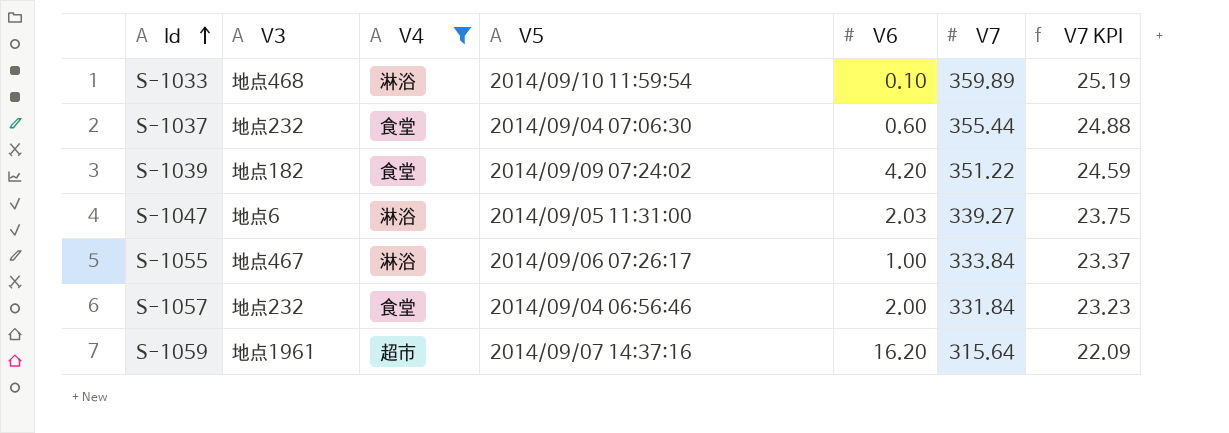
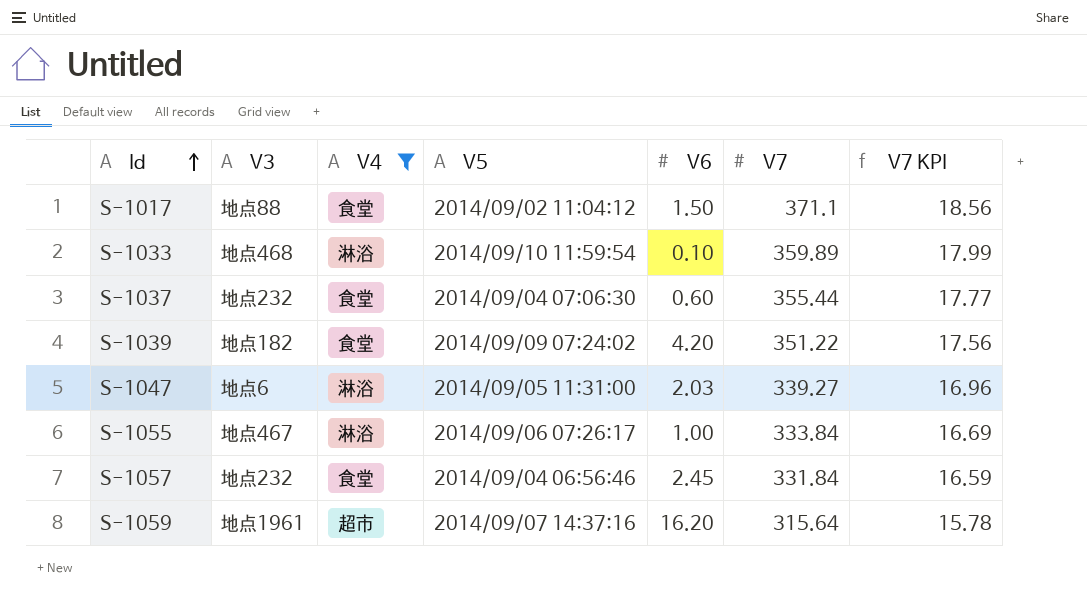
column V7 KPI | formula: [V7] * 0.07 -> [V7] * 0.05
row S-1017: none -> 地点88 | 食堂 | 2014/09/02 11:04:12 | 1.50 | 371.1 | 18.56
S-1057 | V6: 2.00 -> 2.45

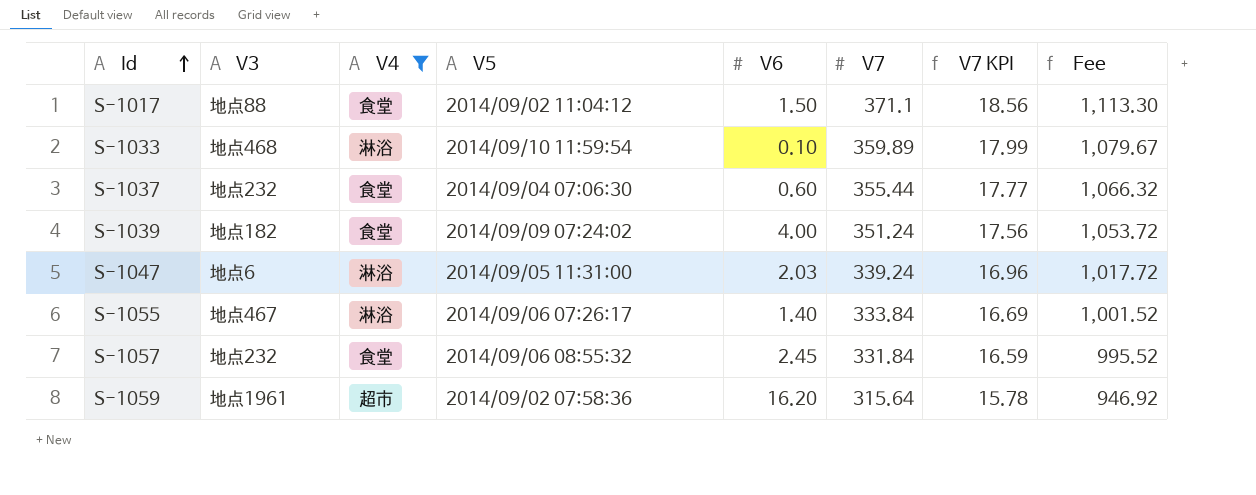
column Fee | formula: none -> [V7] * 3
S-1039 | V6: 4.20 -> 4.00
S-1039 | V7: 351.22 -> 351.24
S-1047 | V7: 339.27 -> 339.24
S-1055 | V6: 1.00 -> 1.40
S-1057 | V5: 2014/09/04 06:56:46 -> 2014/09/06 08:55:32
S-1059 | V5: 2014/09/07 14:37:16 -> 2014/09/02 07:58:36

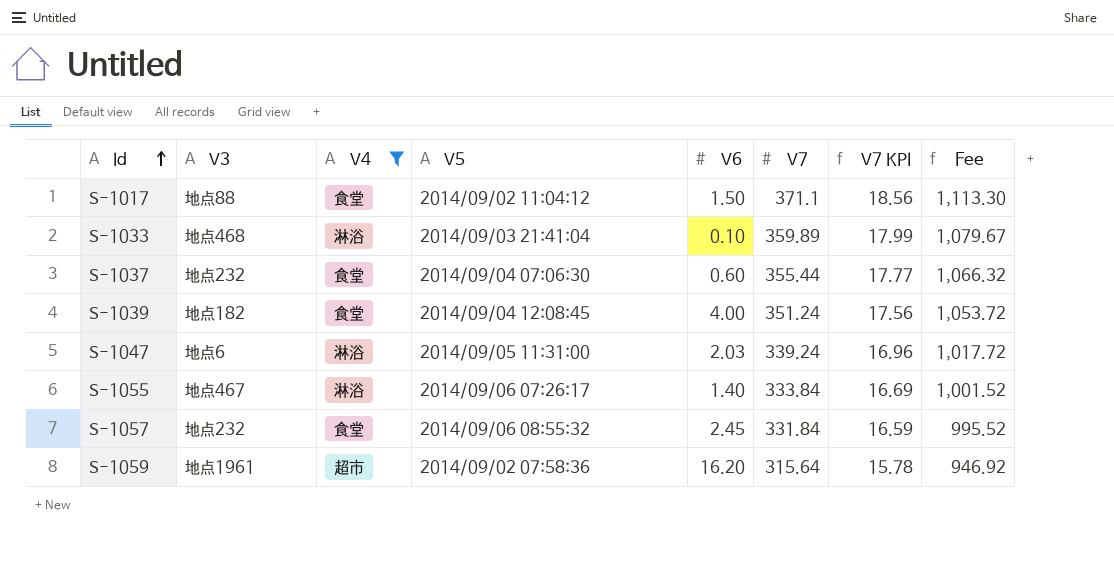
S-1033 | V5: 2014/09/10 11:59:54 -> 2014/09/03 21:41:04
S-1039 | V5: 2014/09/09 07:24:02 -> 2014/09/04 12:08:45

